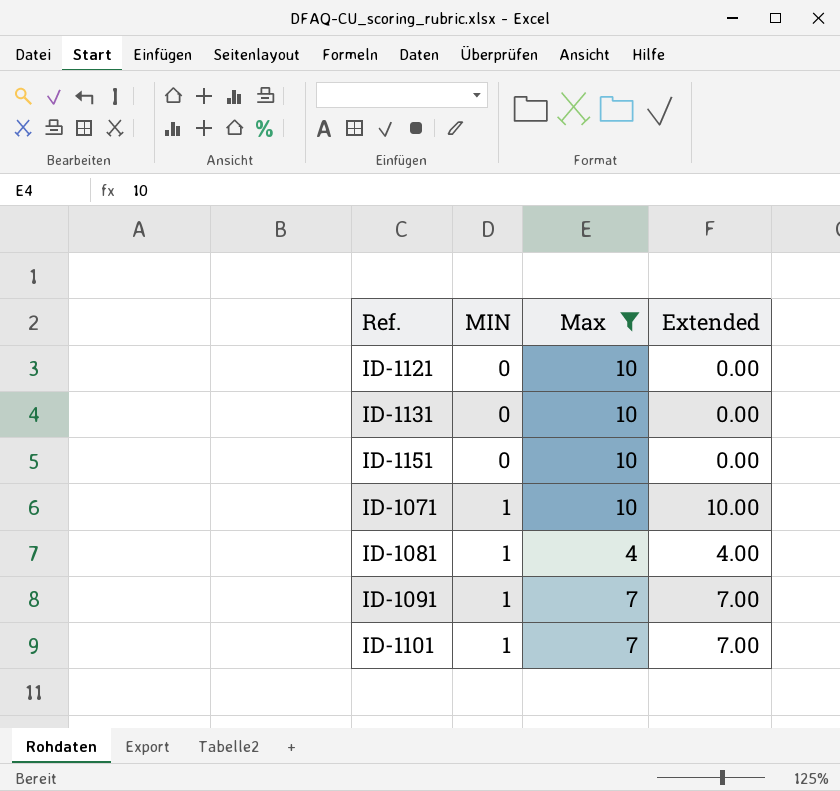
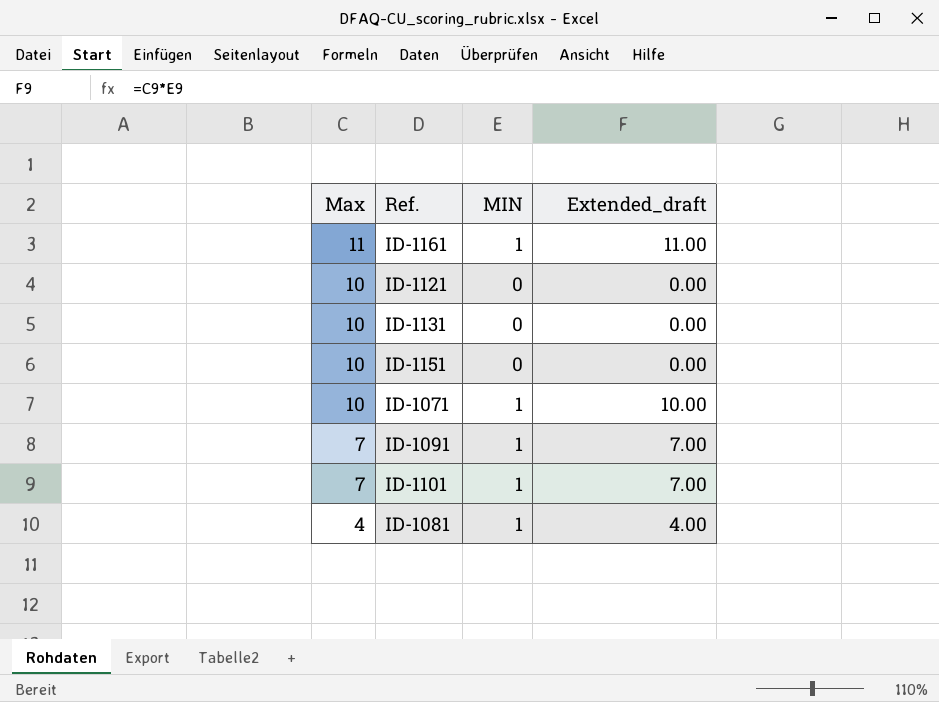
filter: Max != 11 -> none
row order: MIN ascending -> Max descending
column Max | position: 3 -> 1
column name: Extended -> Extended_draft

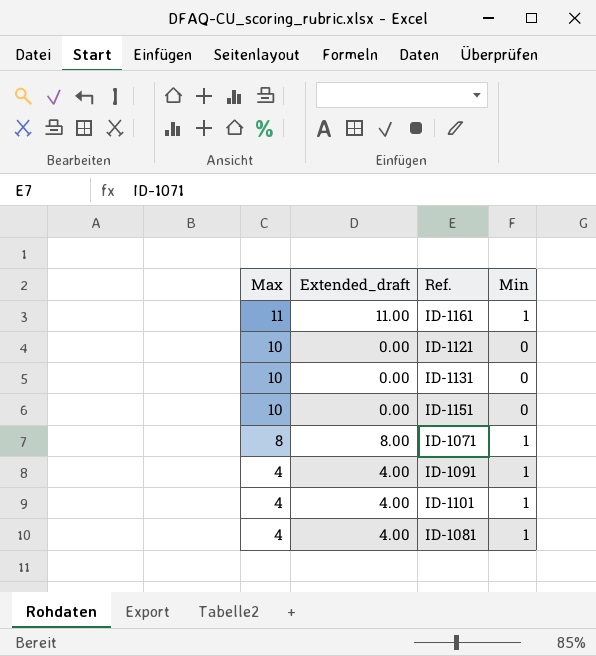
column Extended_draft | position: 4 -> 2
column name: MIN -> Min
ID-1071 | Max: 10 -> 8
ID-1071 | Extended_draft: 10.00 -> 8.00
ID-1091 | Max: 7 -> 4
ID-1091 | Extended_draft: 7.00 -> 4.00
ID-1101 | Max: 7 -> 4
ID-1101 | Extended_draft: 7.00 -> 4.00

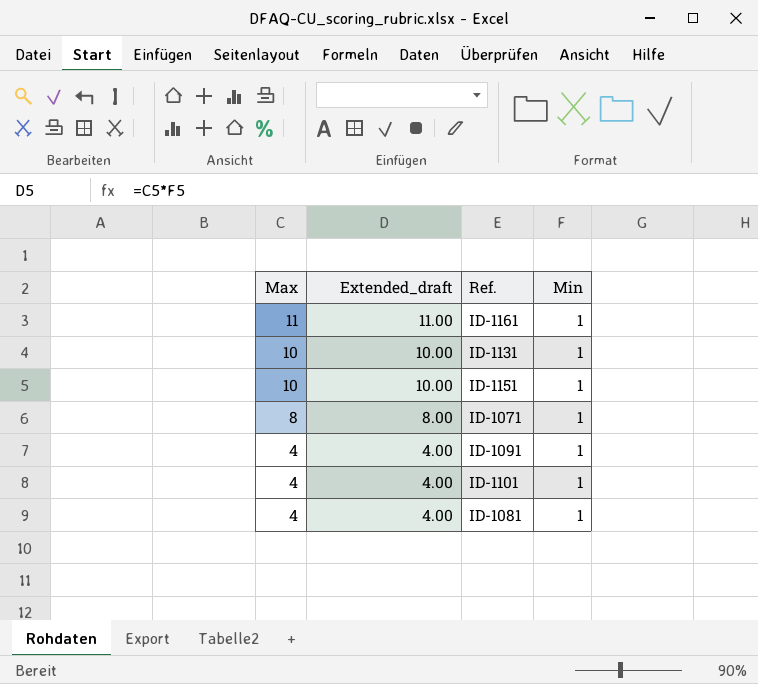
row ID-1121: 10 | 0.00 | 0 -> none
ID-1131 | Extended_draft: 0.00 -> 10.00
ID-1131 | Min: 0 -> 1
ID-1151 | Extended_draft: 0.00 -> 10.00
ID-1151 | Min: 0 -> 1

